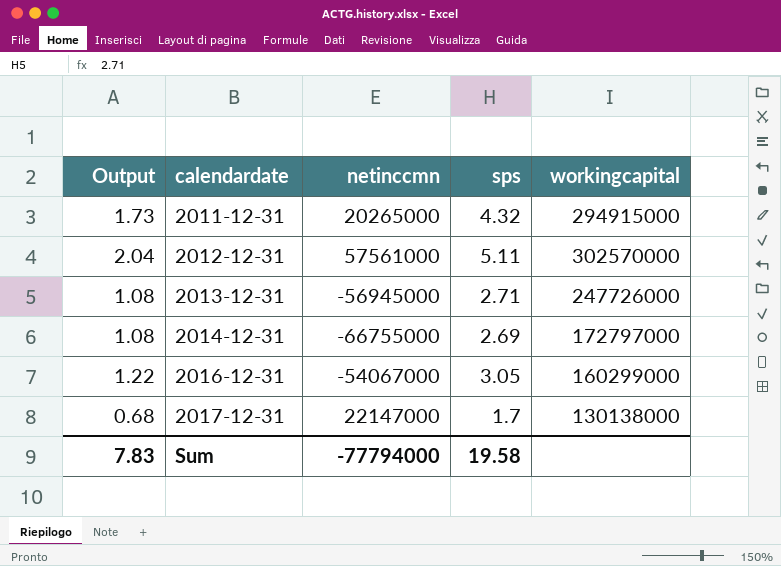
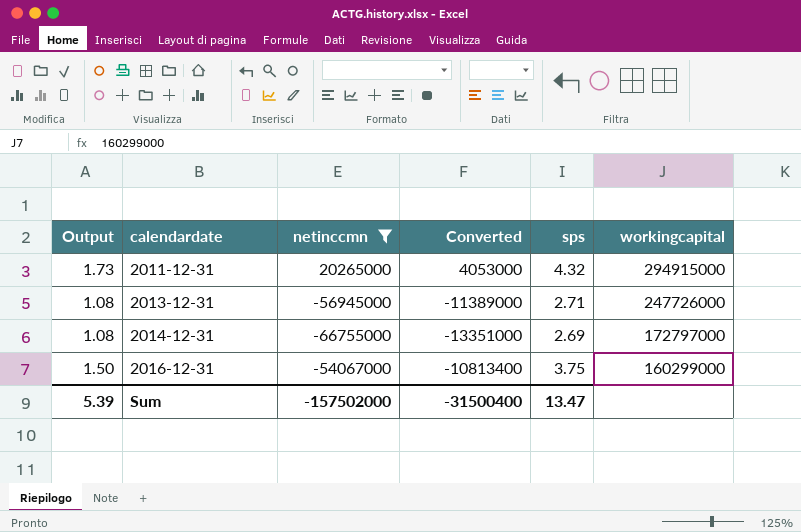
filter: none -> netinccmn <= 20265000
column Converted | formula: none -> [netinccmn] * 0.2
2016-12-31 | Output: 1.22 -> 1.50
2016-12-31 | sps: 3.05 -> 3.75
Sum | Output: 7.83 -> 5.39
Sum | netinccmn: -77794000 -> -157502000
Sum | sps: 19.58 -> 13.47

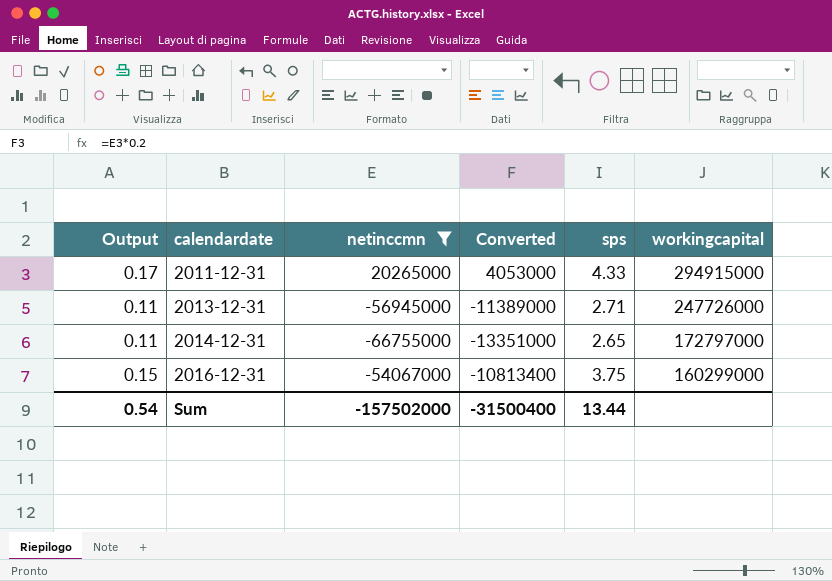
column Output | formula: [sps] * 0.4 -> [sps] * 0.04
2011-12-31 | sps: 4.32 -> 4.33
2014-12-31 | sps: 2.69 -> 2.65
Sum | Output: 5.39 -> 0.54
Sum | sps: 13.47 -> 13.44

